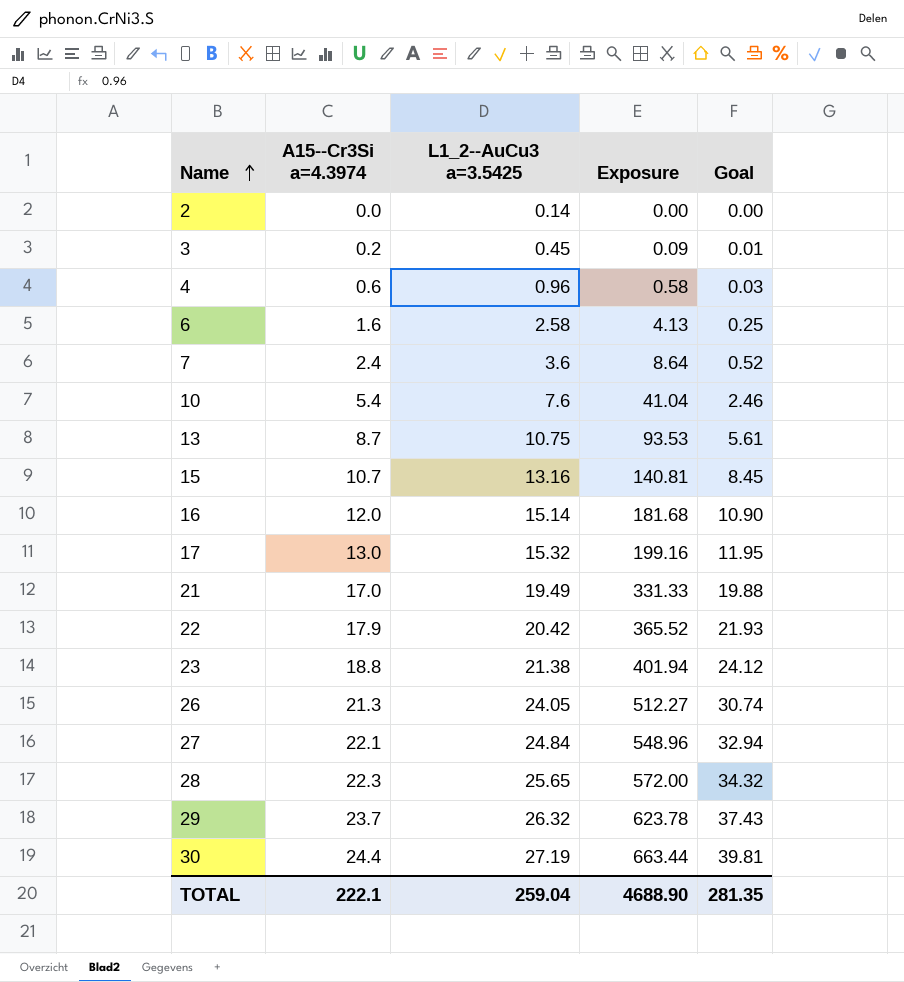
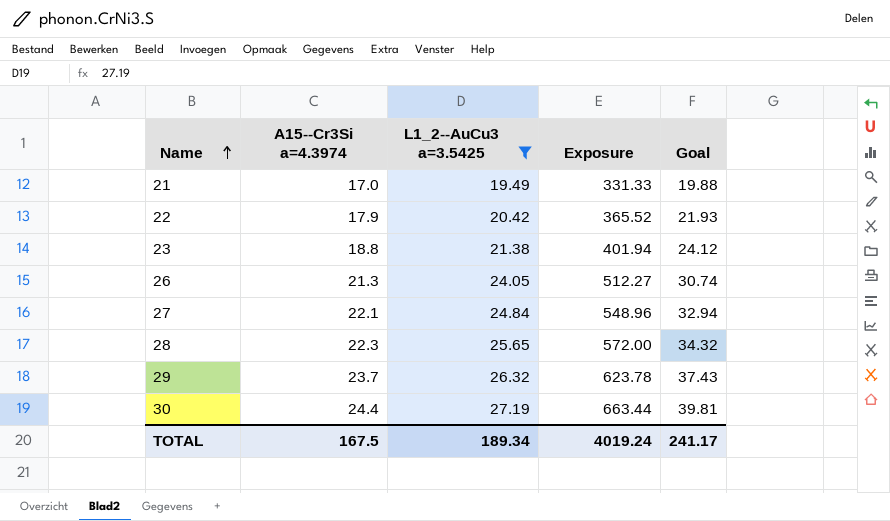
filter: none -> L1_2--AuCu3 a=3.5425 >= 19.49
TOTAL | A15--Cr3Si a=4.3974: 222.1 -> 167.5
TOTAL | L1_2--AuCu3 a=3.5425: 259.04 -> 189.34
TOTAL | Exposure: 4688.90 -> 4019.24
TOTAL | Goal: 281.35 -> 241.17

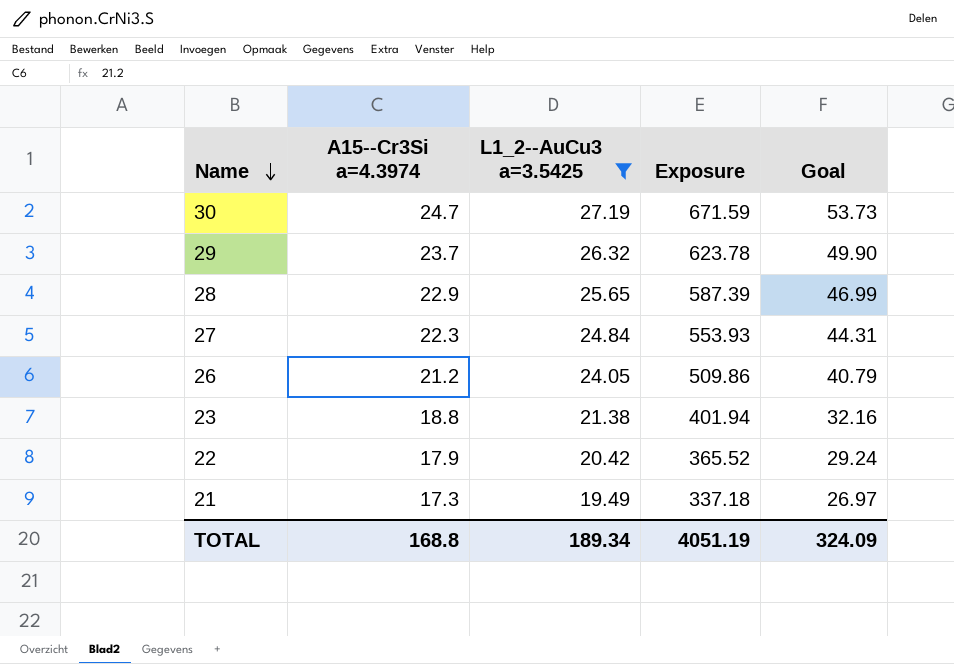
row order: Name ascending -> Name descending
column Goal | formula: [Exposure] * 0.06 -> [Exposure] * 0.08
30 | A15--Cr3Si a=4.3974: 24.4 -> 24.7
30 | Exposure: 663.44 -> 671.59
28 | A15--Cr3Si a=4.3974: 22.3 -> 22.9
28 | Exposure: 572.00 -> 587.39
27 | A15--Cr3Si a=4.3974: 22.1 -> 22.3
27 | Exposure: 548.96 -> 553.93
26 | A15--Cr3Si a=4.3974: 21.3 -> 21.2
26 | Exposure: 512.27 -> 509.86
21 | A15--Cr3Si a=4.3974: 17.0 -> 17.3
21 | Exposure: 331.33 -> 337.18
TOTAL | A15--Cr3Si a=4.3974: 167.5 -> 168.8
TOTAL | Exposure: 4019.24 -> 4051.19
TOTAL | Goal: 241.17 -> 324.09

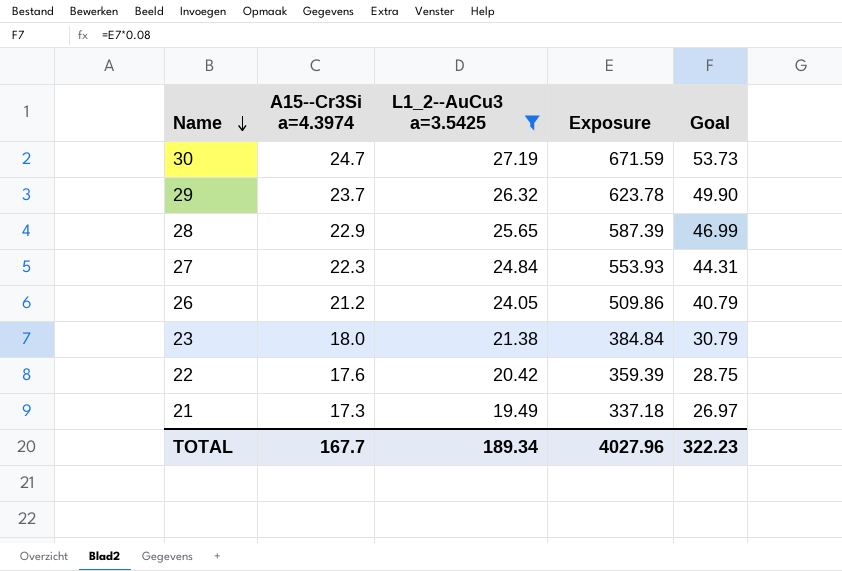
23 | A15--Cr3Si a=4.3974: 18.8 -> 18.0
23 | Exposure: 401.94 -> 384.84
23 | Goal: 32.16 -> 30.79
22 | A15--Cr3Si a=4.3974: 17.9 -> 17.6
22 | Exposure: 365.52 -> 359.39
22 | Goal: 29.24 -> 28.75
TOTAL | A15--Cr3Si a=4.3974: 168.8 -> 167.7
TOTAL | Exposure: 4051.19 -> 4027.96
TOTAL | Goal: 324.09 -> 322.23

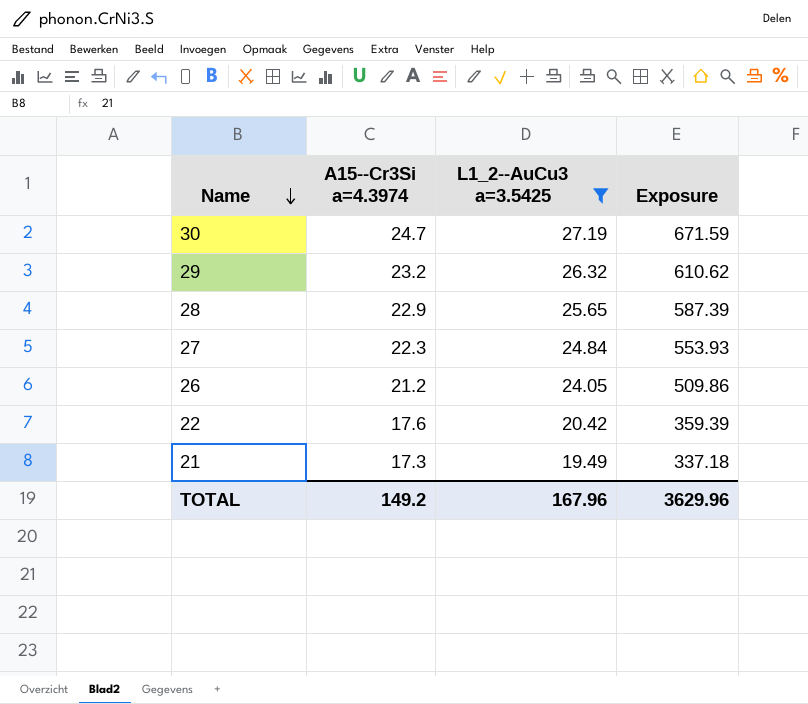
column Goal | formula: [Exposure] * 0.08 -> none
row 23: 18.0 | 21.38 | 384.84 | 30.79 -> none
29 | A15--Cr3Si a=4.3974: 23.7 -> 23.2
29 | Exposure: 623.78 -> 610.62
TOTAL | A15--Cr3Si a=4.3974: 167.7 -> 149.2
TOTAL | L1_2--AuCu3 a=3.5425: 189.34 -> 167.96
TOTAL | Exposure: 4027.96 -> 3629.96

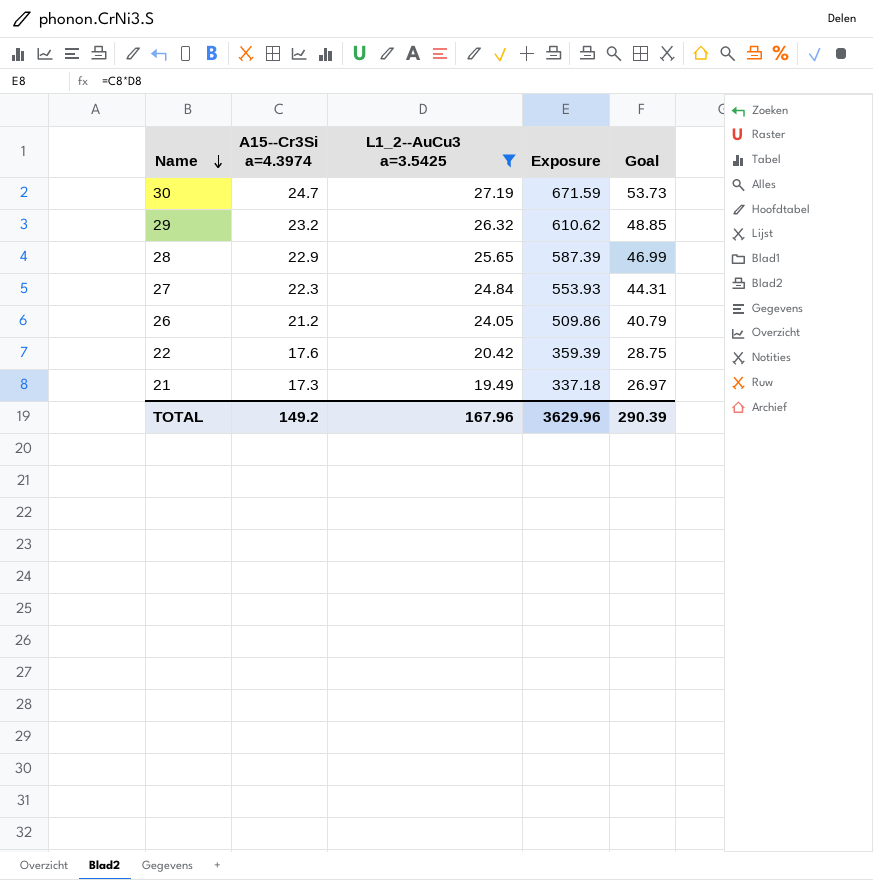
column Goal | formula: none -> [Exposure] * 0.08

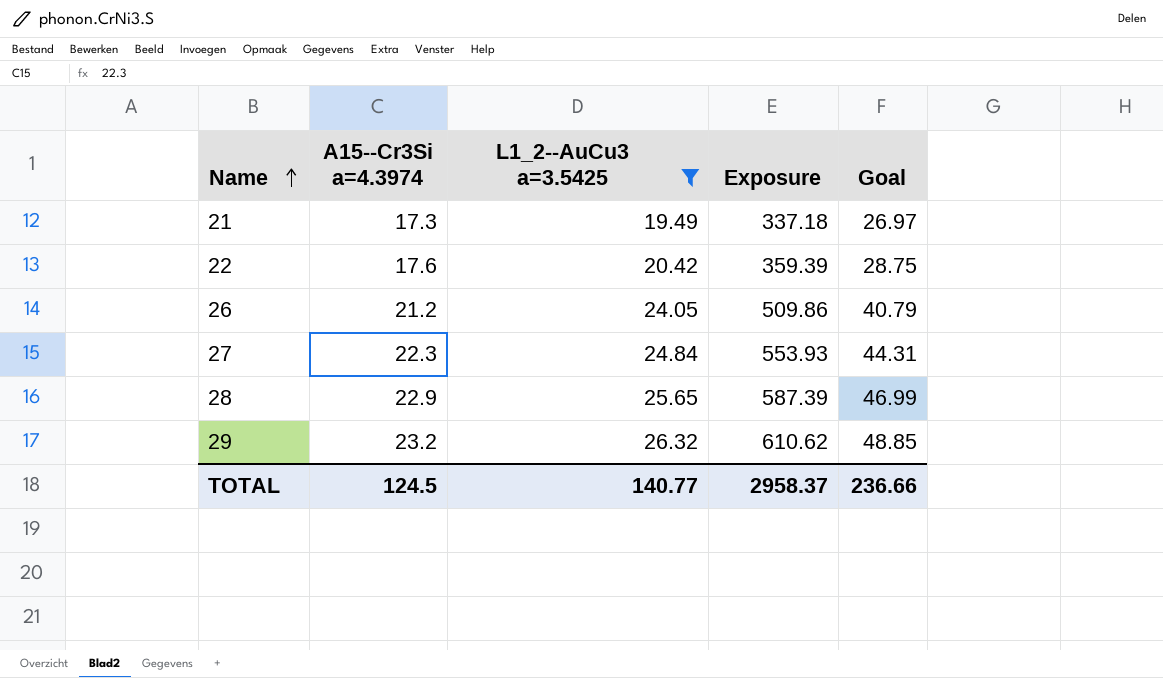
row order: Name descending -> Name ascending
row 30: 24.7 | 27.19 | 671.59 | 53.73 -> none
TOTAL | A15--Cr3Si a=4.3974: 149.2 -> 124.5
TOTAL | L1_2--AuCu3 a=3.5425: 167.96 -> 140.77
TOTAL | Exposure: 3629.96 -> 2958.37
TOTAL | Goal: 290.39 -> 236.66

